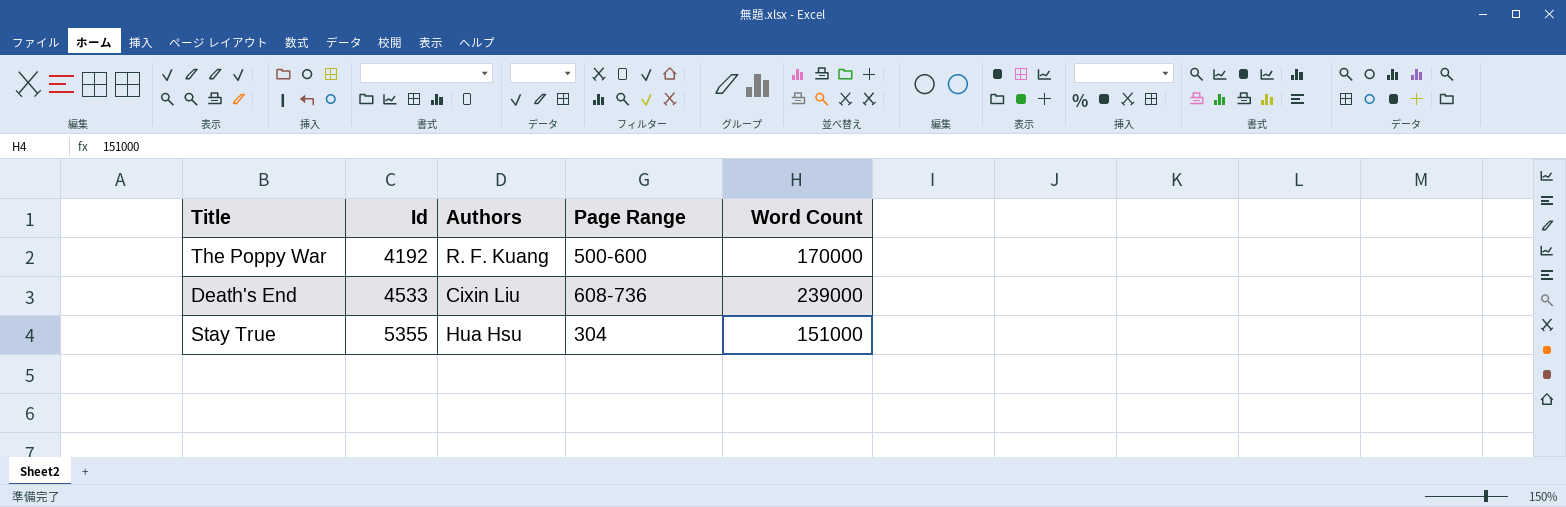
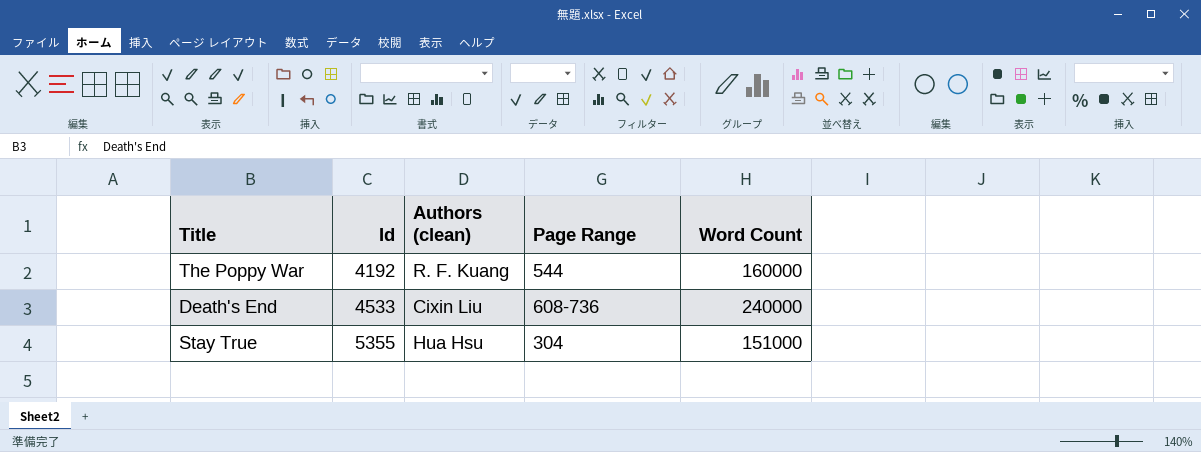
column name: Authors -> Authors (clean)
The Poppy War | Page Range: 500-600 -> 544
The Poppy War | Word Count: 170000 -> 160000
Death's End | Word Count: 239000 -> 240000

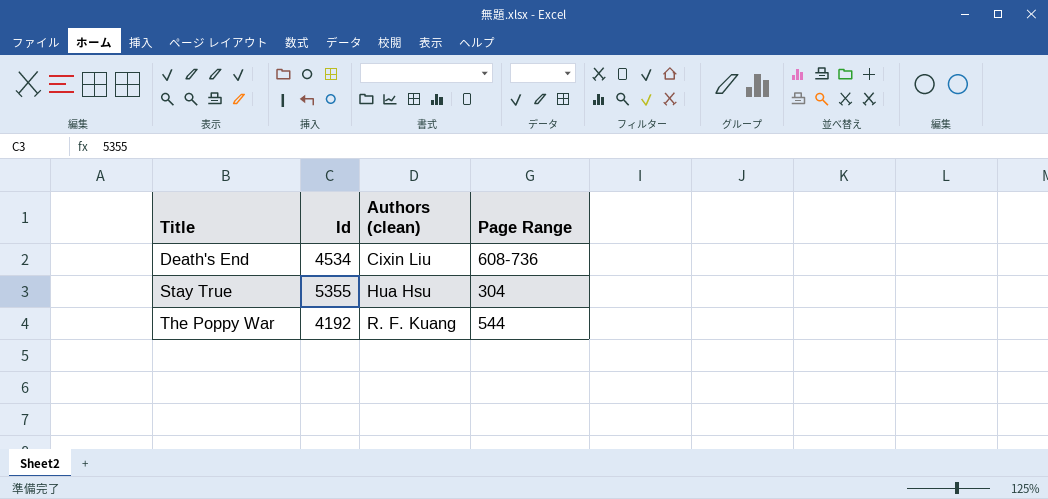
row order: Id ascending -> Title ascending
column Word Count | position: 5 -> none
Death's End | Id: 4533 -> 4534

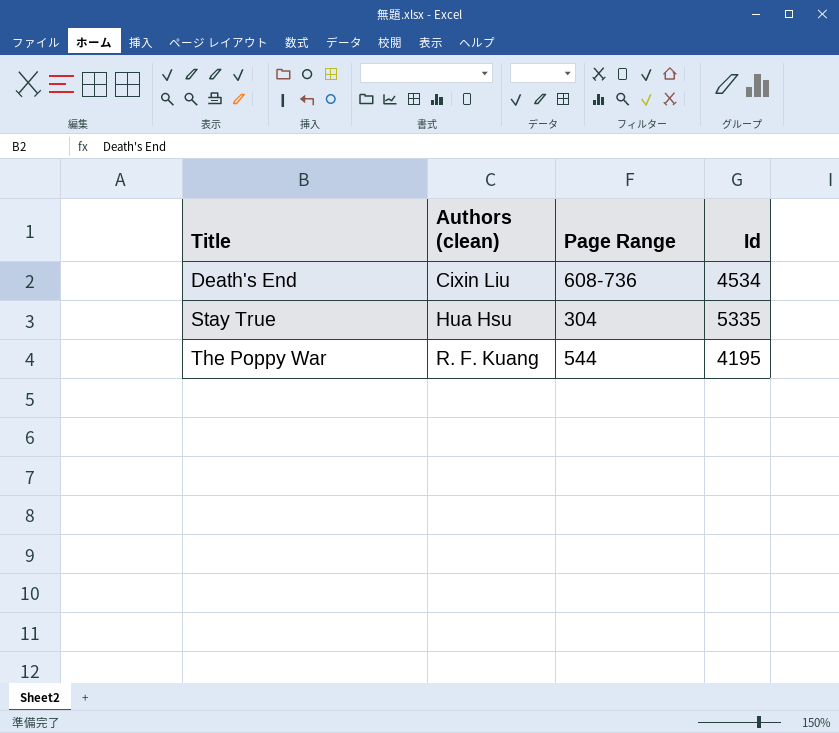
column Id | position: 2 -> 4
Stay True | Id: 5355 -> 5335
The Poppy War | Id: 4192 -> 4195

